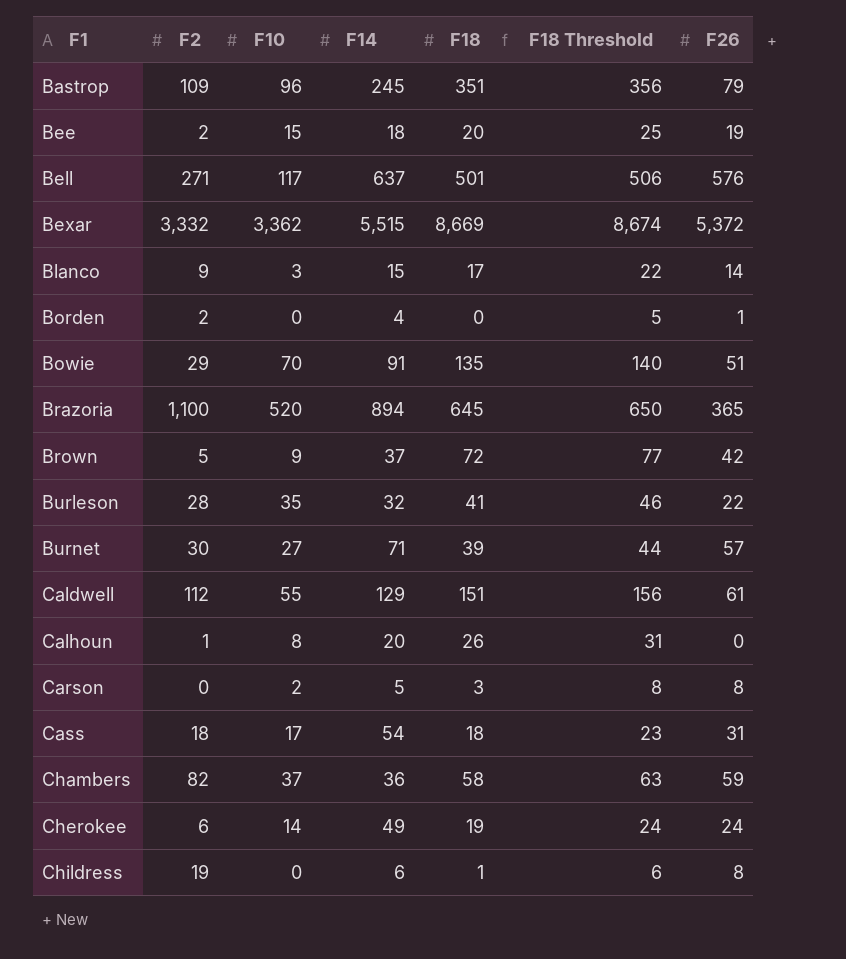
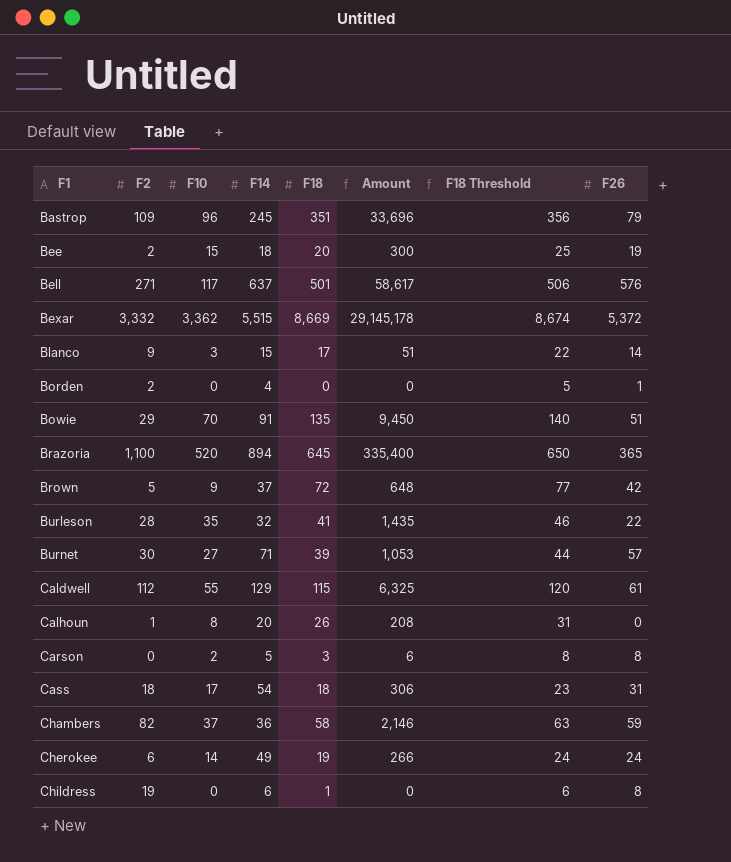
column Amount | formula: none -> [F10] * [F18]
Caldwell | F18: 151 -> 115
Caldwell | F18 Threshold: 156 -> 120

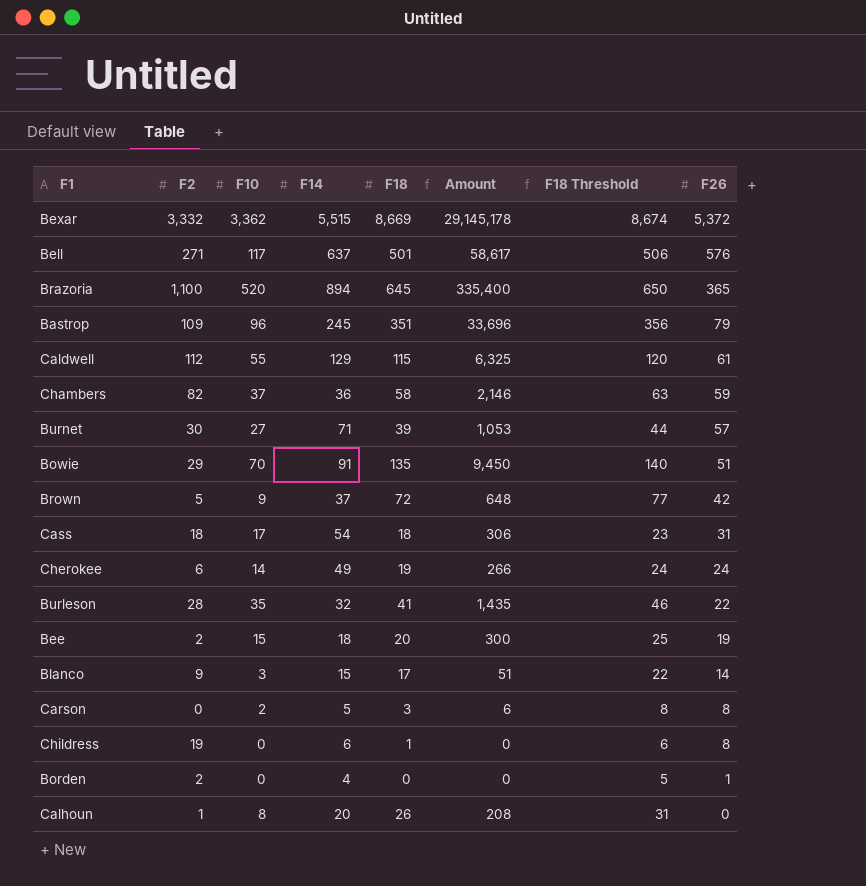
row order: F1 ascending -> F26 descending

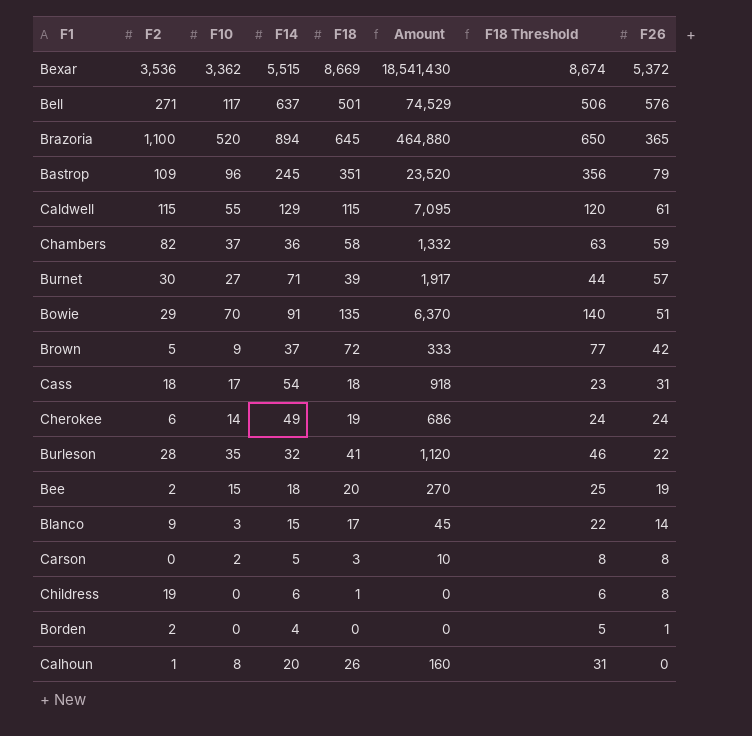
column Amount | formula: [F10] * [F18] -> [F10] * [F14]
Bexar | F2: 3,332 -> 3,536
Caldwell | F2: 112 -> 115

